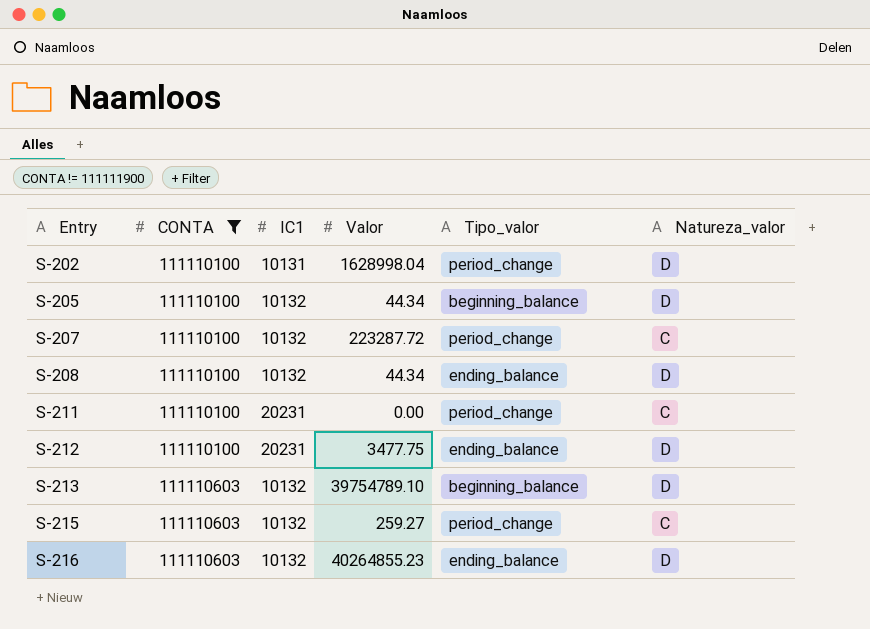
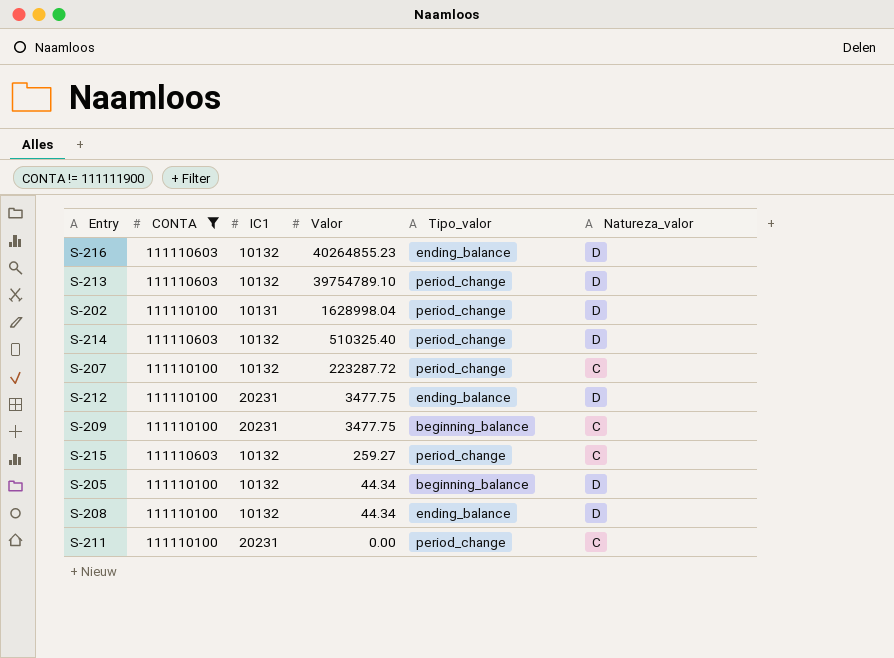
row order: Entry ascending -> Valor descending
S-213 | Tipo_valor: beginning_balance -> period_change
row S-214: none -> 111110603 | 10132 | 510325.40 | period_change | D
row S-209: none -> 111110100 | 20231 | 3477.75 | beginning_balance | C

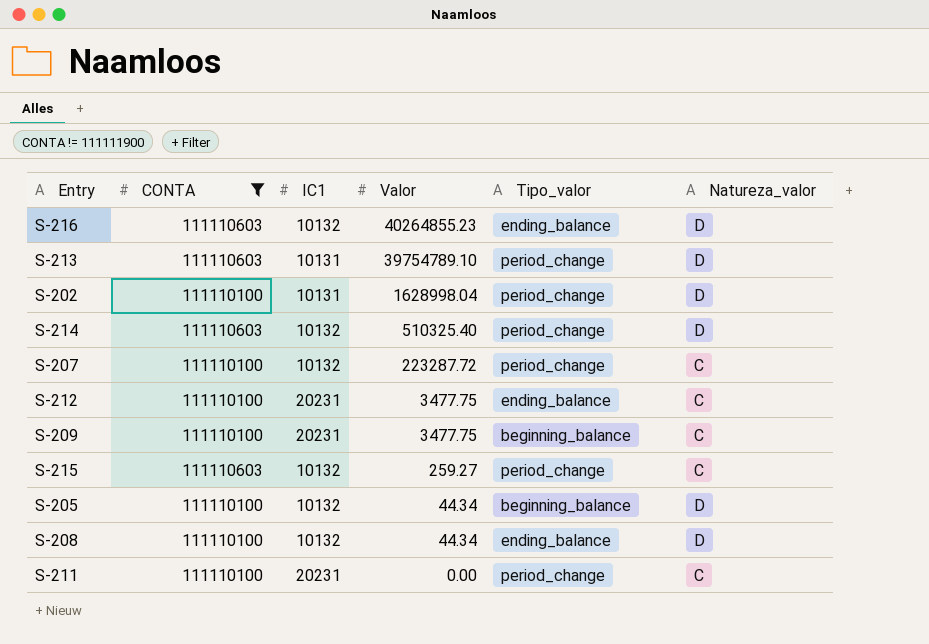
S-213 | IC1: 10132 -> 10131
S-212 | Natureza_valor: D -> C

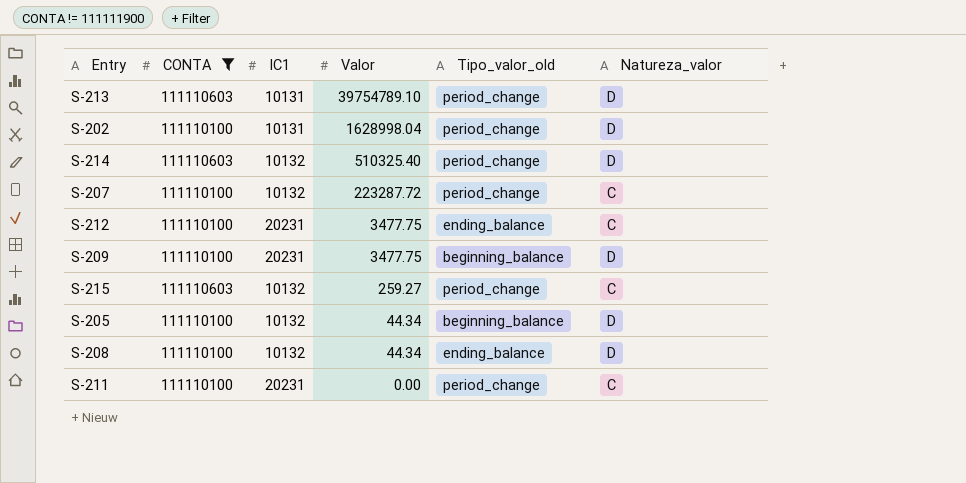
column name: Tipo_valor -> Tipo_valor_old
row S-216: 111110603 | 10132 | 40264855.23 | ending_balance | D -> none
S-209 | Natureza_valor: C -> D

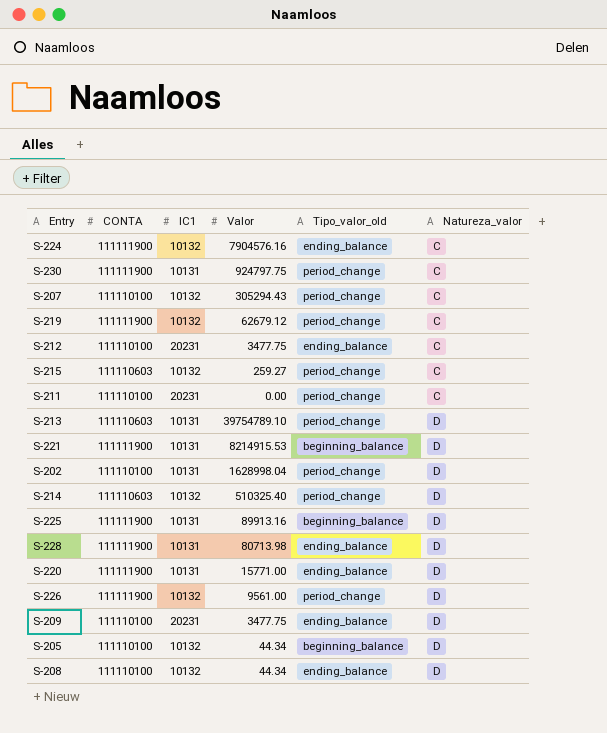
filter: CONTA != 111111900 -> none
row order: Valor descending -> Natureza_valor ascending
S-207 | Valor: 223287.72 -> 305294.43
S-209 | Tipo_valor_old: beginning_balance -> ending_balance

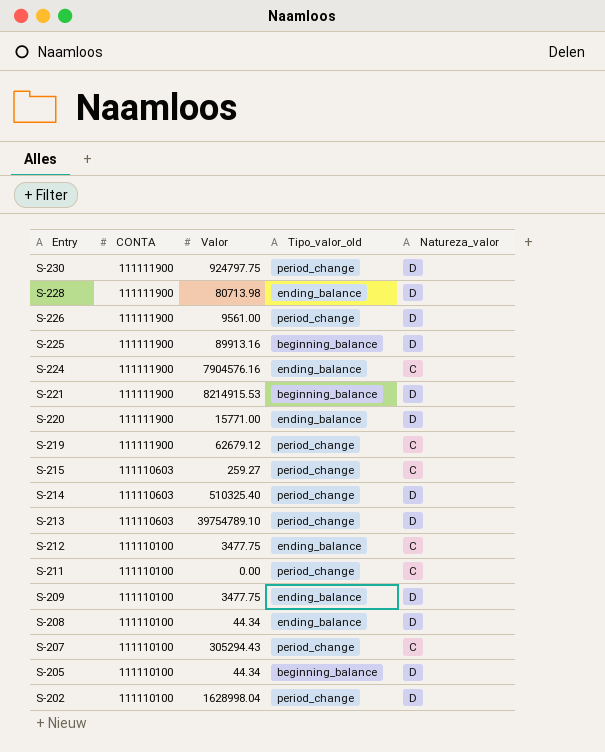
row order: Natureza_valor ascending -> Entry descending
column IC1 | position: 3 -> none
S-230 | Natureza_valor: C -> D

